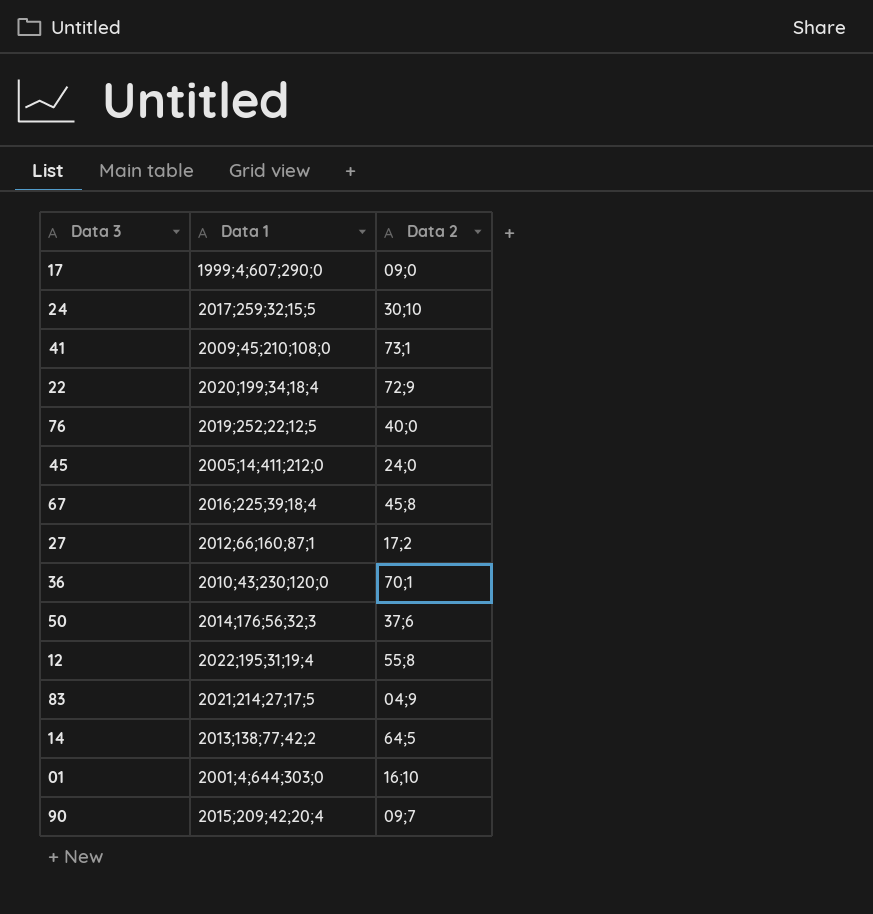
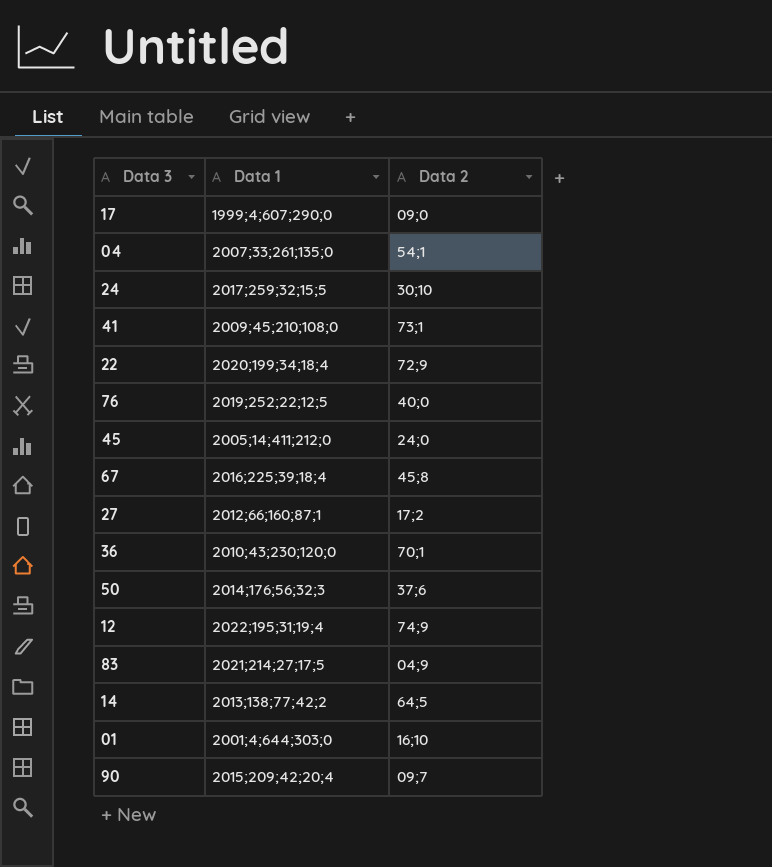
row 04: none -> 2007;33;261;135;0 | 54;1
12 | Data 2: 55;8 -> 74;9

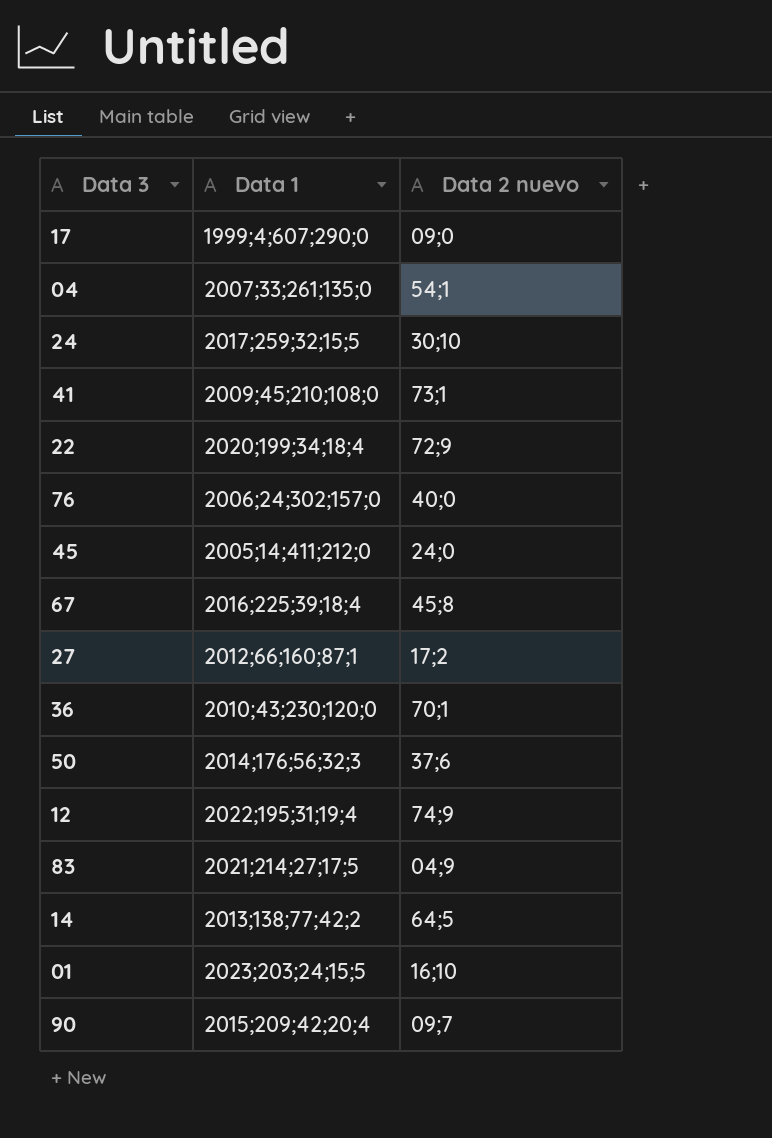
column name: Data 2 -> Data 2 nuevo
76 | Data 1: 2019;252;22;12;5 -> 2006;24;302;157;0
01 | Data 1: 2001;4;644;303;0 -> 2023;203;24;15;5

